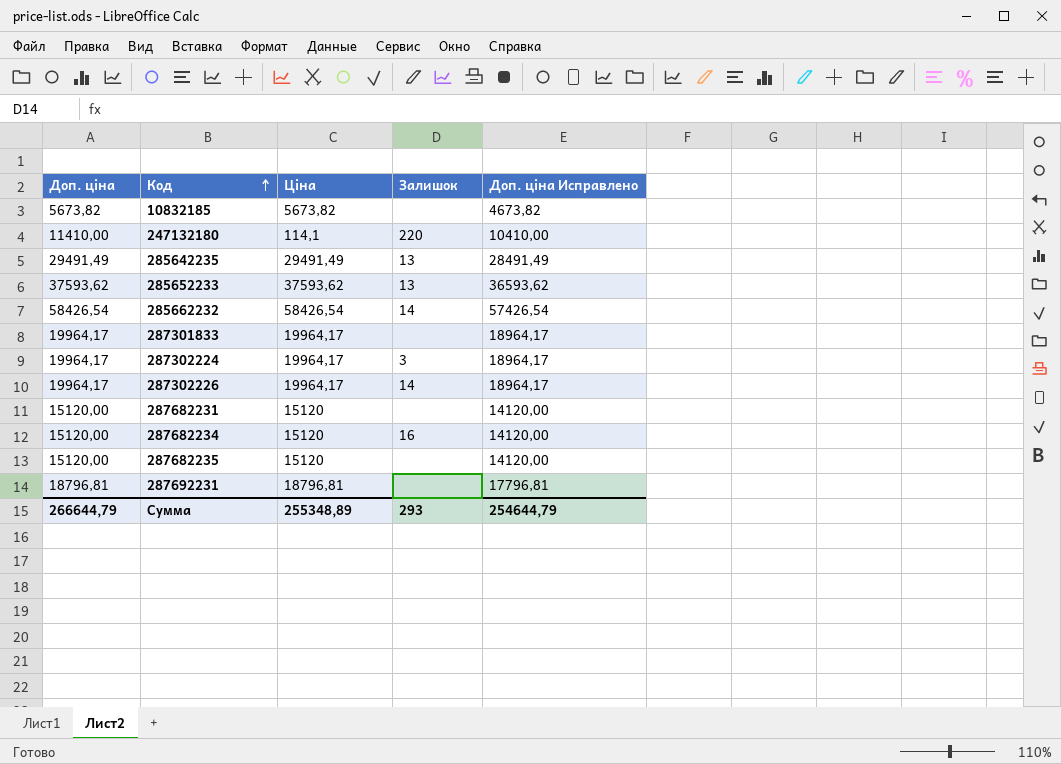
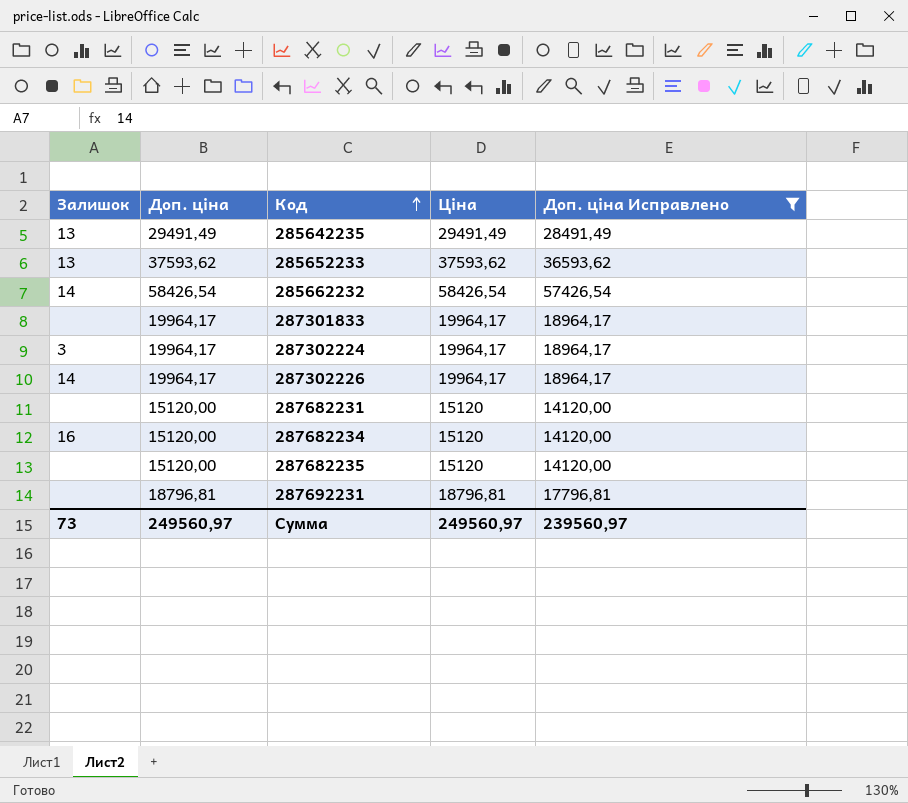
filter: none -> Доп. ціна Исправлено >= 14120,00
column Залишок | position: 4 -> 1
Сумма | Залишок: 293 -> 73
Сумма | Доп. ціна: 266644,79 -> 249560,97
Сумма | Ціна: 255348,89 -> 249560,97
Сумма | Доп. ціна Исправлено: 254644,79 -> 239560,97

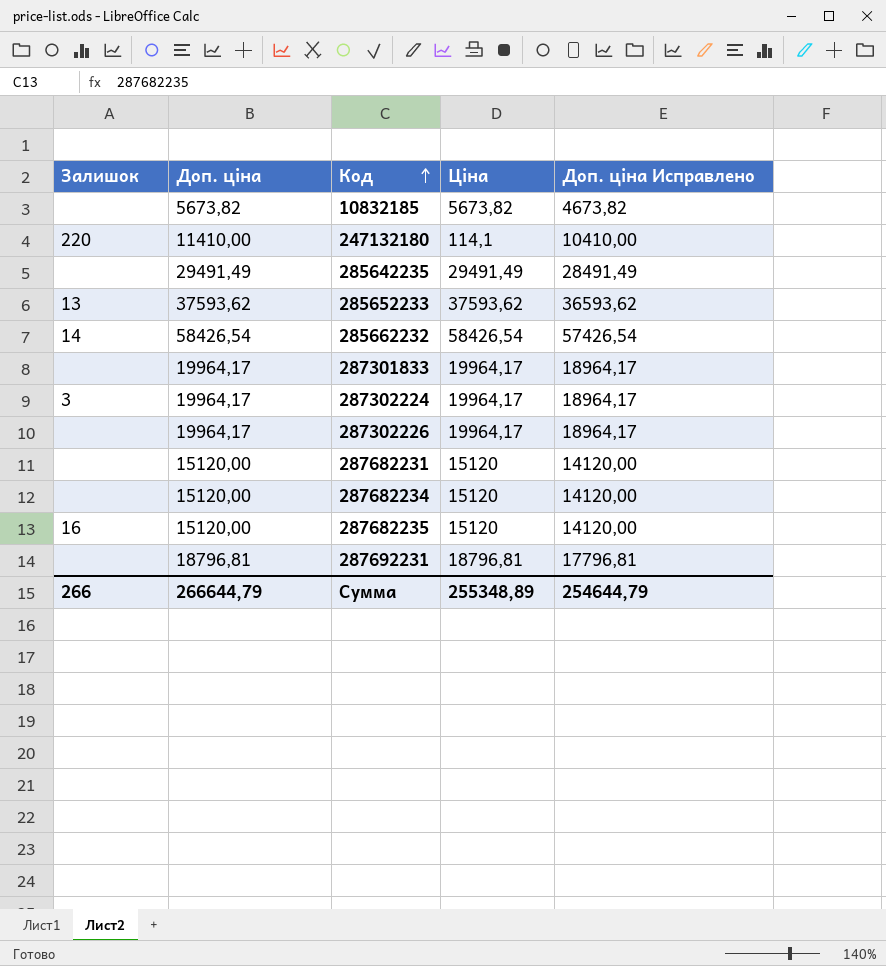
filter: Доп. ціна Исправлено >= 14120,00 -> none
285642235 | Залишок: 13 -> none
287302226 | Залишок: 14 -> none
287682234 | Залишок: 16 -> none
287682235 | Залишок: none -> 16
Сумма | Залишок: 73 -> 266
Сумма | Доп. ціна: 249560,97 -> 266644,79
Сумма | Ціна: 249560,97 -> 255348,89
Сумма | Доп. ціна Исправлено: 239560,97 -> 254644,79

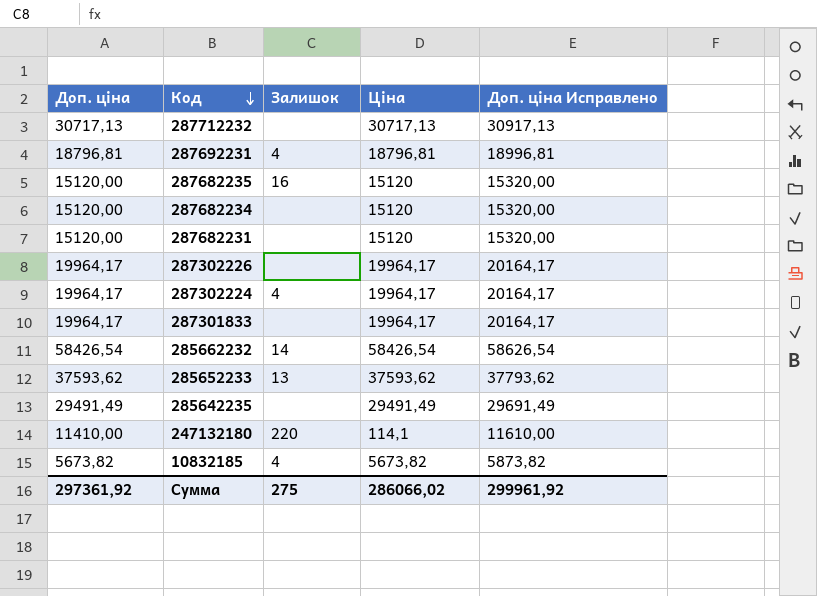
row order: Код ascending -> Код descending
column Залишок | position: 1 -> 3
column Доп. ціна Исправлено | formula: [Доп. ціна] - 1000 -> [Доп. ціна] + 200
row 287712232: none -> 30717,13 | none | 30717,13 | 30917,13
287692231 | Залишок: none -> 4
287302224 | Залишок: 3 -> 4
10832185 | Залишок: none -> 4
Сумма | Доп. ціна: 266644,79 -> 297361,92
Сумма | Залишок: 266 -> 275
Сумма | Ціна: 255348,89 -> 286066,02
Сумма | Доп. ціна Исправлено: 254644,79 -> 299961,92

